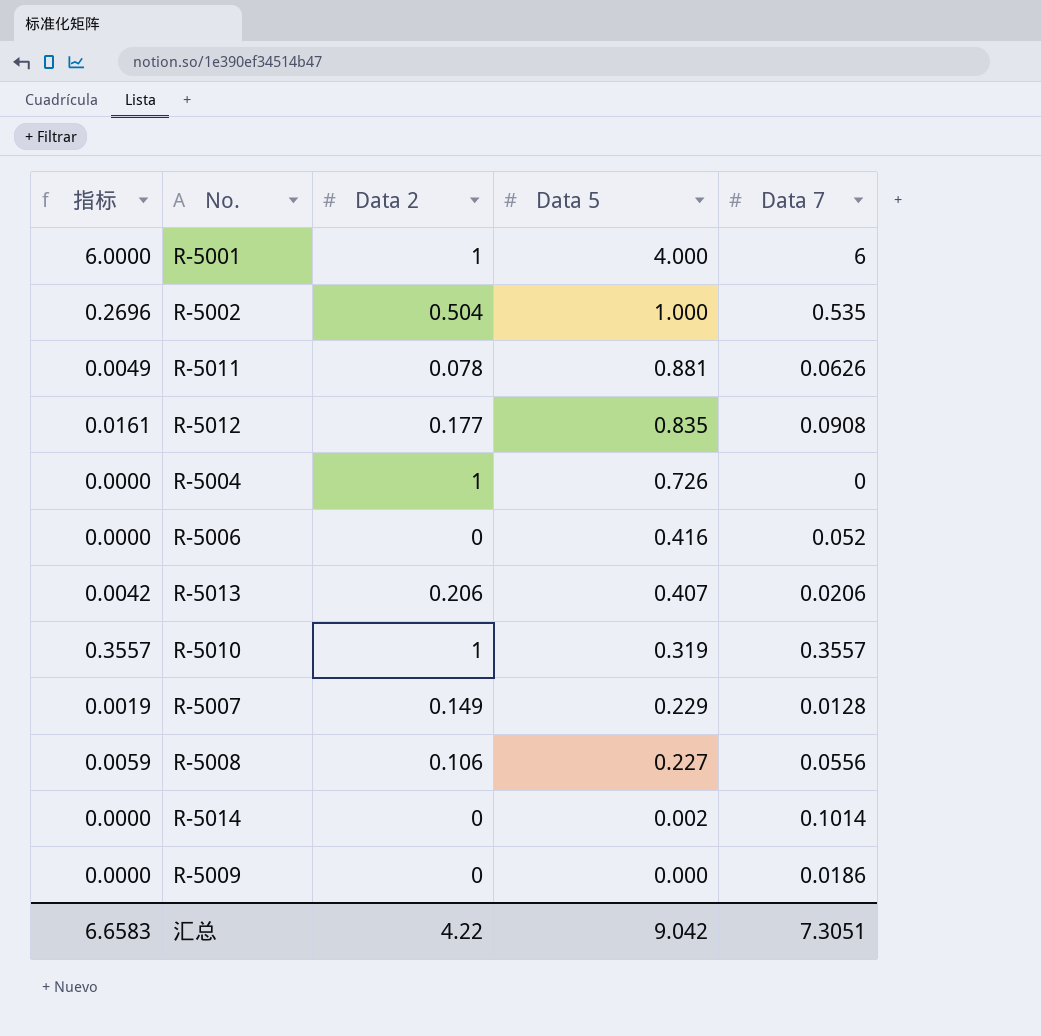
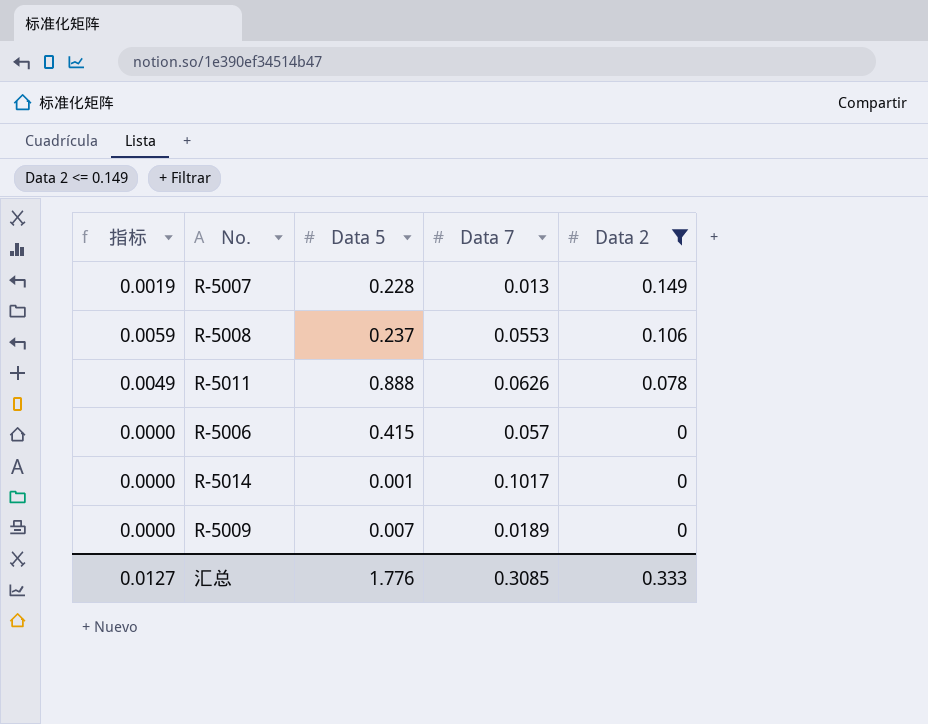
filter: none -> Data 2 <= 0.149
row order: Data 5 descending -> Data 2 descending
column Data 2 | position: 3 -> 5
R-5007 | Data 5: 0.229 -> 0.228
R-5007 | Data 7: 0.0128 -> 0.013
R-5008 | Data 5: 0.227 -> 0.237
R-5008 | Data 7: 0.0556 -> 0.0553
R-5011 | Data 5: 0.881 -> 0.888
R-5006 | Data 5: 0.416 -> 0.415
R-5006 | Data 7: 0.052 -> 0.057
R-5014 | Data 5: 0.002 -> 0.001
R-5014 | Data 7: 0.1014 -> 0.1017
R-5009 | Data 5: 0.000 -> 0.007
R-5009 | Data 7: 0.0186 -> 0.0189
汇总 | 指标: 6.6583 -> 0.0127
汇总 | Data 5: 9.042 -> 1.776
汇总 | Data 7: 7.3051 -> 0.3085
汇总 | Data 2: 4.22 -> 0.333

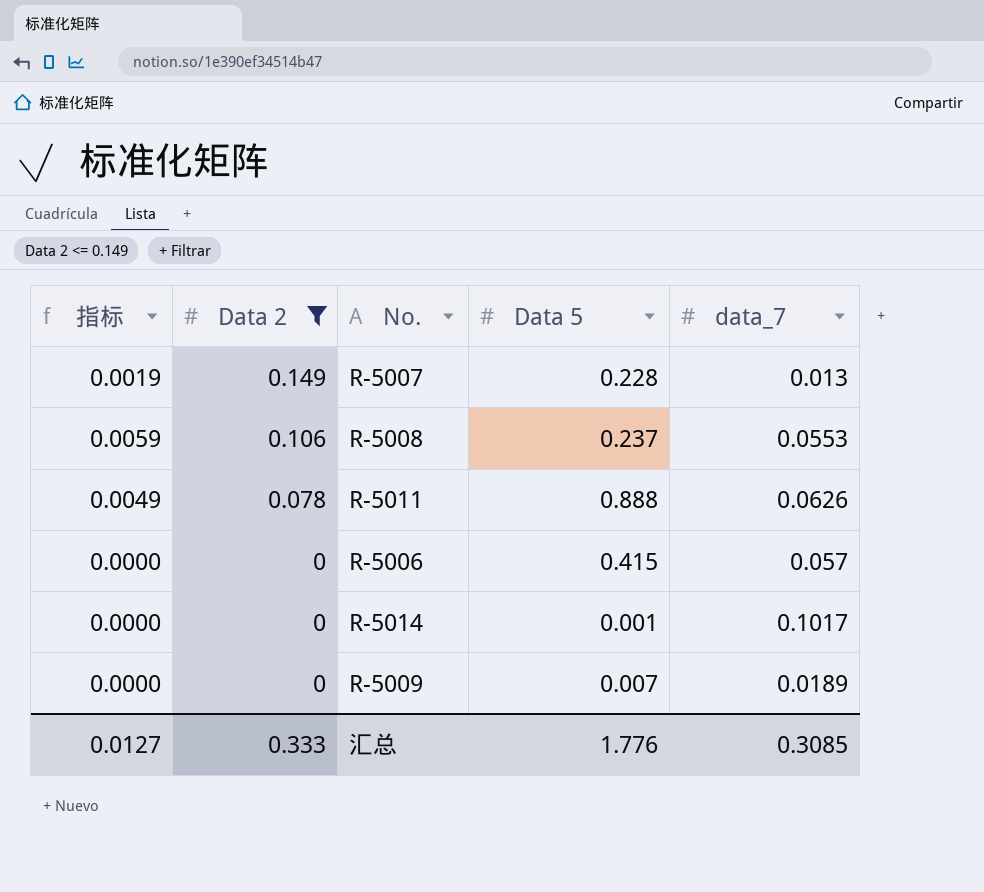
column Data 2 | position: 5 -> 2
column name: Data 7 -> data_7

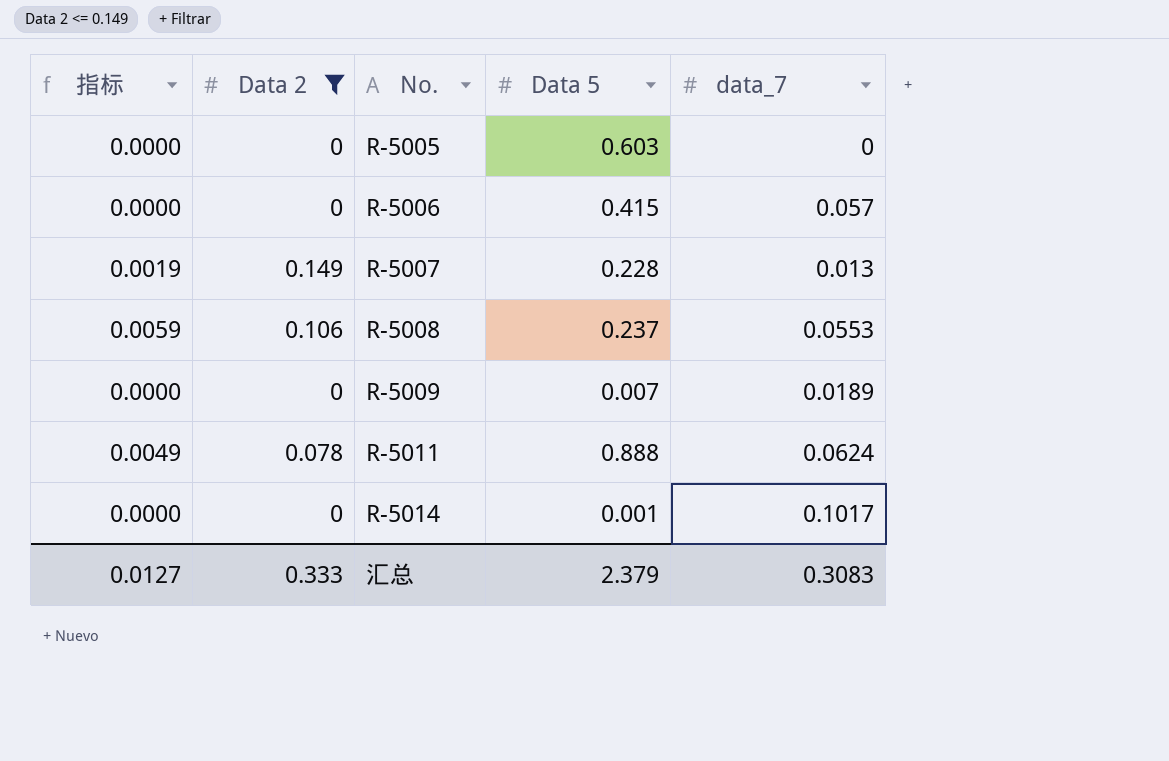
row order: Data 2 descending -> No. ascending
row R-5005: none -> 0.0000 | 0 | 0.603 | 0
R-5011 | data_7: 0.0626 -> 0.0624
汇总 | Data 5: 1.776 -> 2.379
汇总 | data_7: 0.3085 -> 0.3083

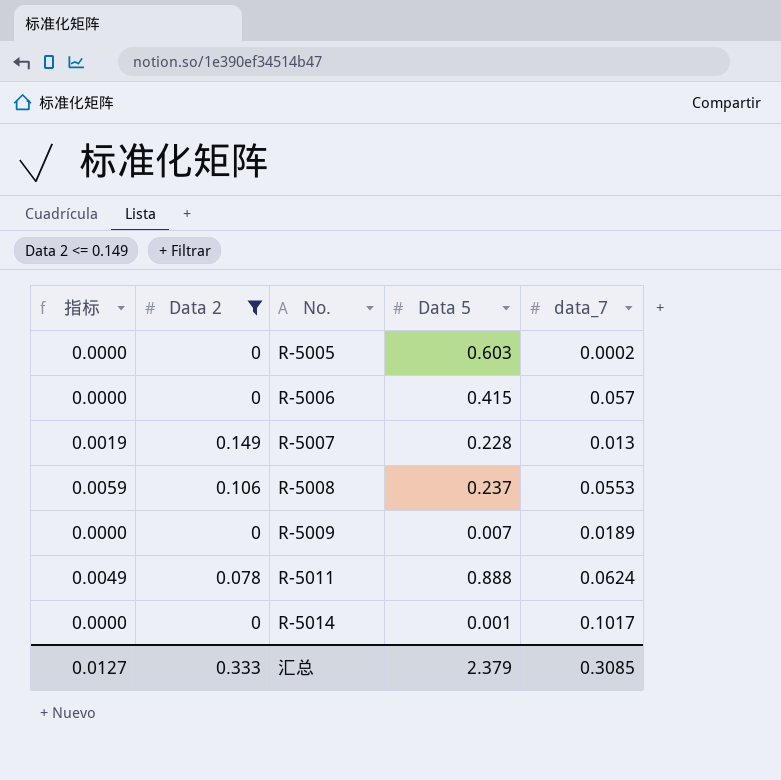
R-5005 | data_7: 0 -> 0.0002
汇总 | data_7: 0.3083 -> 0.3085

